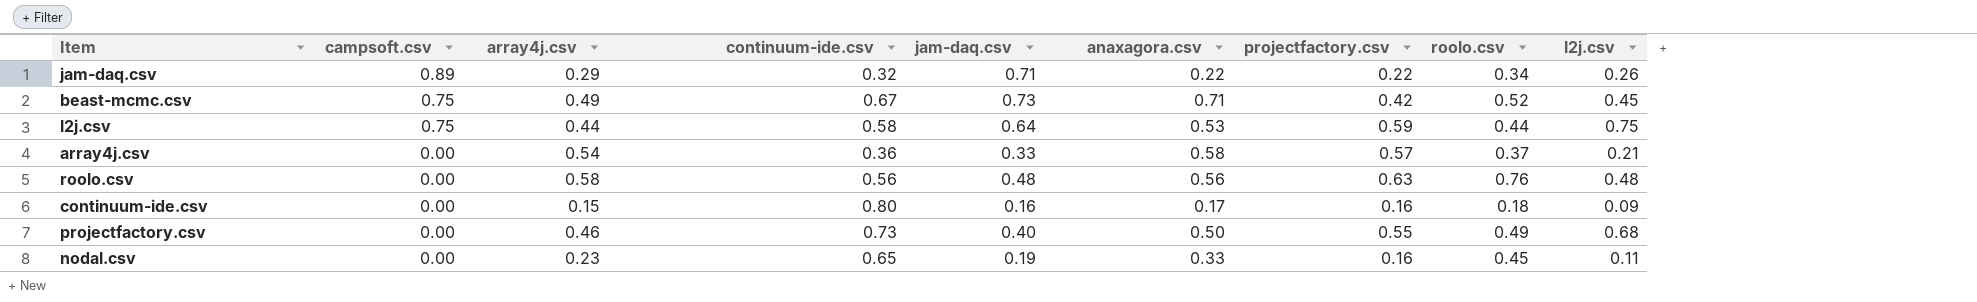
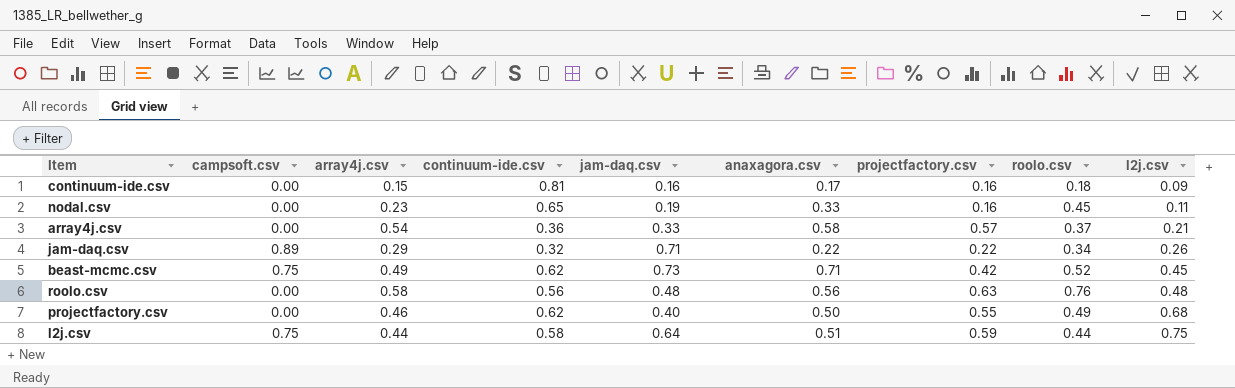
row order: campsoft.csv descending -> l2j.csv ascending
continuum-ide.csv | continuum-ide.csv: 0.80 -> 0.81
beast-mcmc.csv | continuum-ide.csv: 0.67 -> 0.62
projectfactory.csv | continuum-ide.csv: 0.73 -> 0.62
l2j.csv | anaxagora.csv: 0.53 -> 0.51

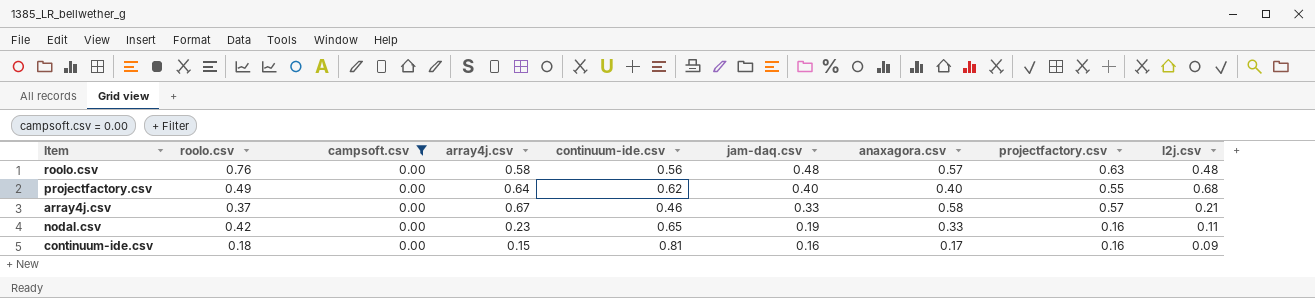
filter: none -> campsoft.csv = 0.00
row order: l2j.csv ascending -> jam-daq.csv descending
column roolo.csv | position: 8 -> 2
roolo.csv | anaxagora.csv: 0.56 -> 0.57
projectfactory.csv | array4j.csv: 0.46 -> 0.64
projectfactory.csv | anaxagora.csv: 0.50 -> 0.40
array4j.csv | array4j.csv: 0.54 -> 0.67
array4j.csv | continuum-ide.csv: 0.36 -> 0.46
nodal.csv | roolo.csv: 0.45 -> 0.42

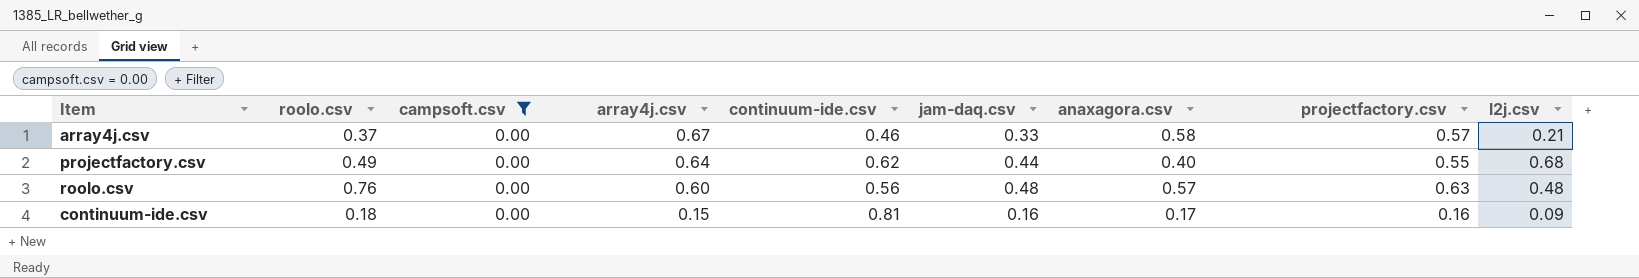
row order: jam-daq.csv descending -> array4j.csv descending
row nodal.csv: 0.42 | 0.00 | 0.23 | 0.65 | 0.19 | 0.33 | 0.16 | 0.11 -> none
projectfactory.csv | jam-daq.csv: 0.40 -> 0.44
roolo.csv | array4j.csv: 0.58 -> 0.60

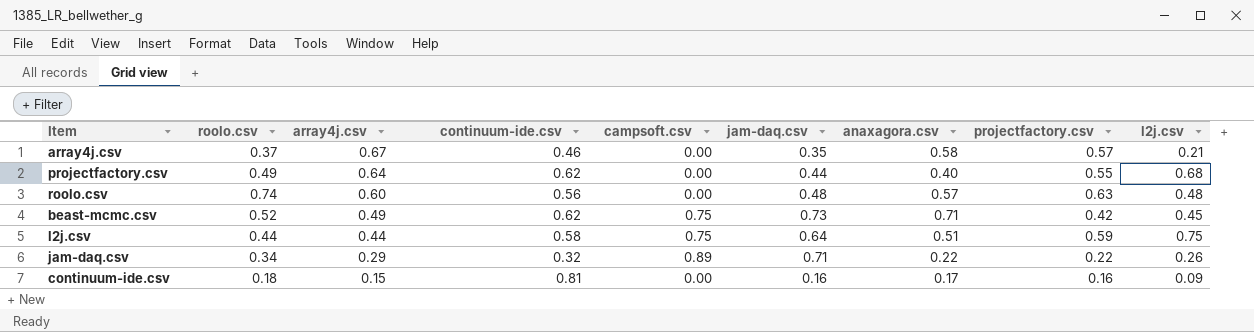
filter: campsoft.csv = 0.00 -> none
column campsoft.csv | position: 3 -> 5
array4j.csv | jam-daq.csv: 0.33 -> 0.35
roolo.csv | roolo.csv: 0.76 -> 0.74

